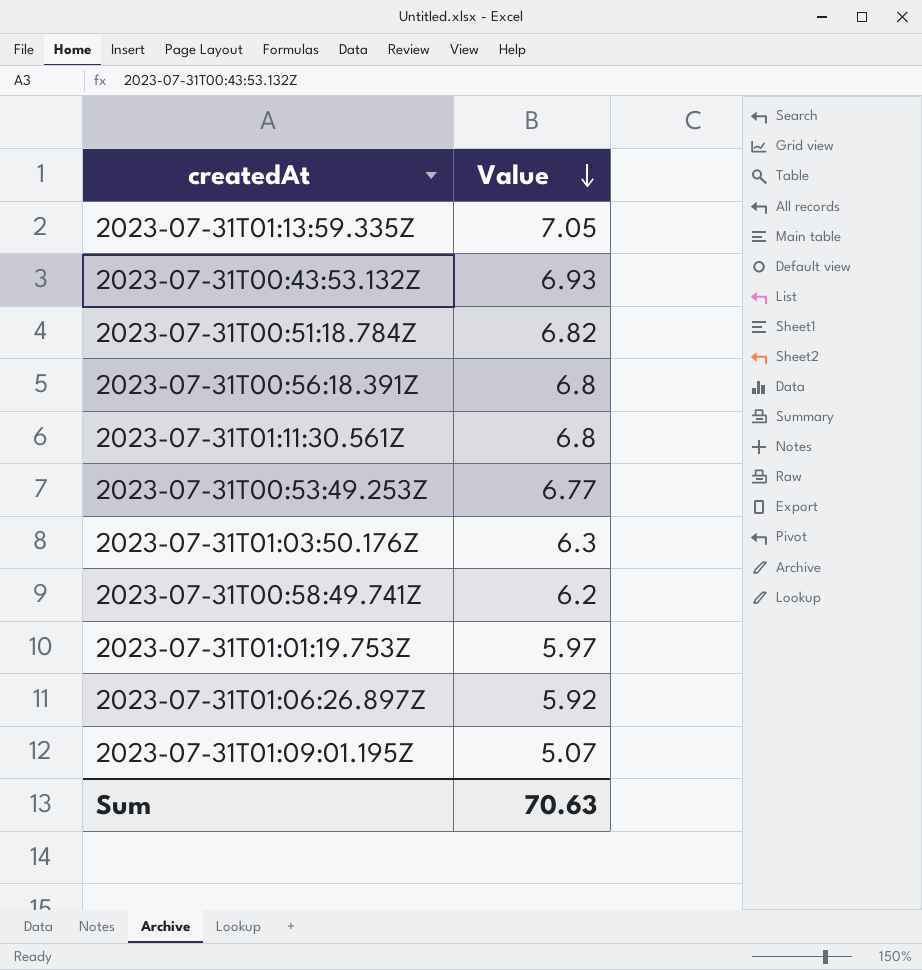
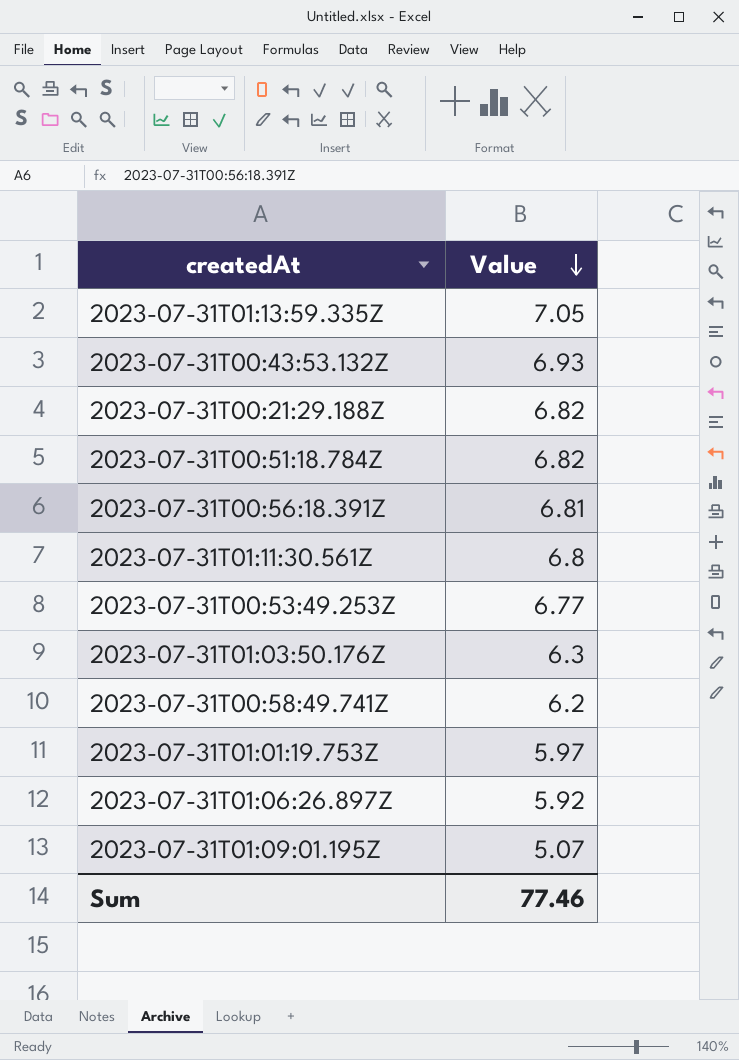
row 2023-07-31T00:21:29.188Z: none -> 6.82
2023-07-31T00:56:18.391Z | Value: 6.8 -> 6.81
Sum | Value: 70.63 -> 77.46

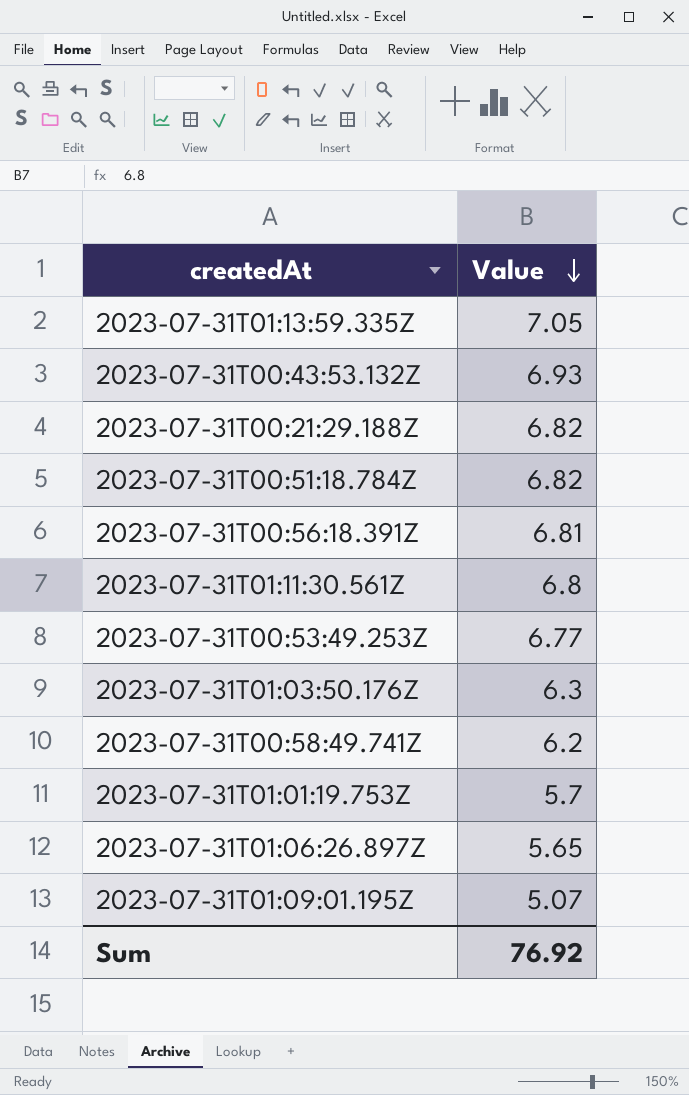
2023-07-31T01:01:19.753Z | Value: 5.97 -> 5.7
2023-07-31T01:06:26.897Z | Value: 5.92 -> 5.65
Sum | Value: 77.46 -> 76.92

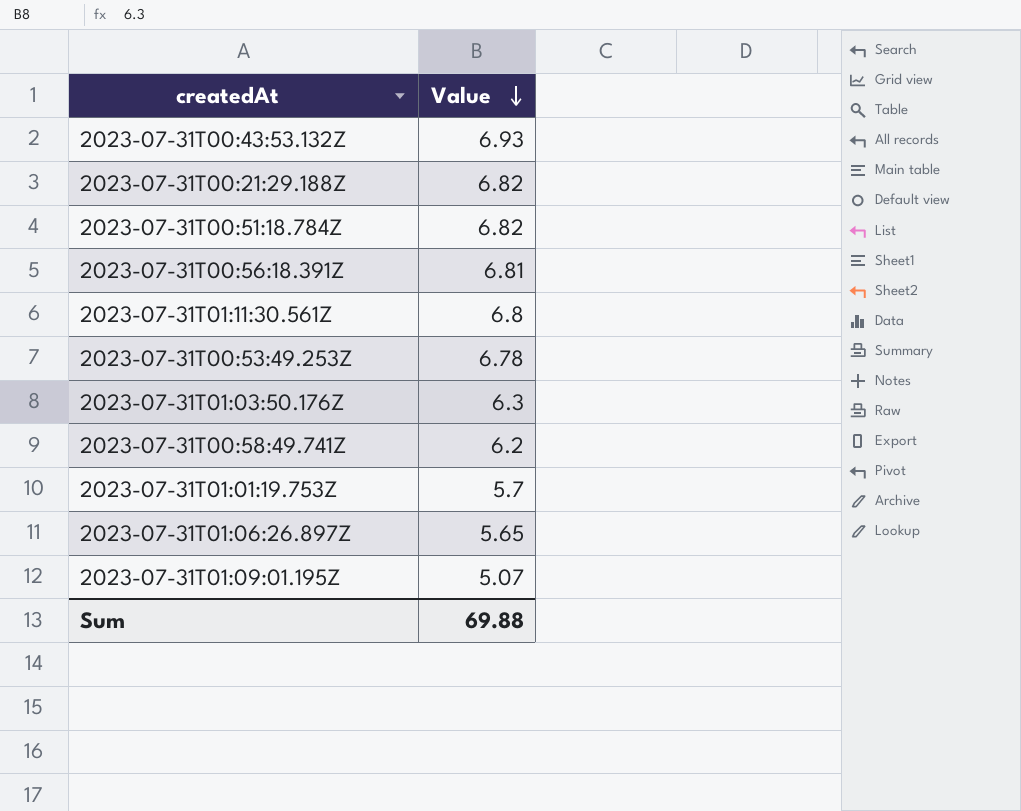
row 2023-07-31T01:13:59.335Z: 7.05 -> none
2023-07-31T00:53:49.253Z | Value: 6.77 -> 6.78
Sum | Value: 76.92 -> 69.88

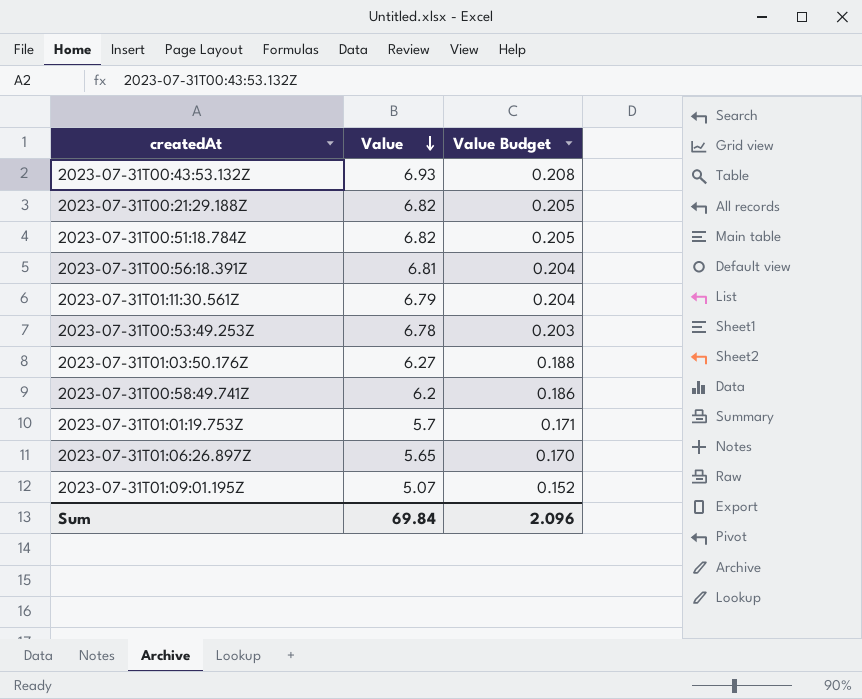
column Value Budget | formula: none -> [Value] * 0.03
2023-07-31T01:11:30.561Z | Value: 6.8 -> 6.79
2023-07-31T01:03:50.176Z | Value: 6.3 -> 6.27
Sum | Value: 69.88 -> 69.84

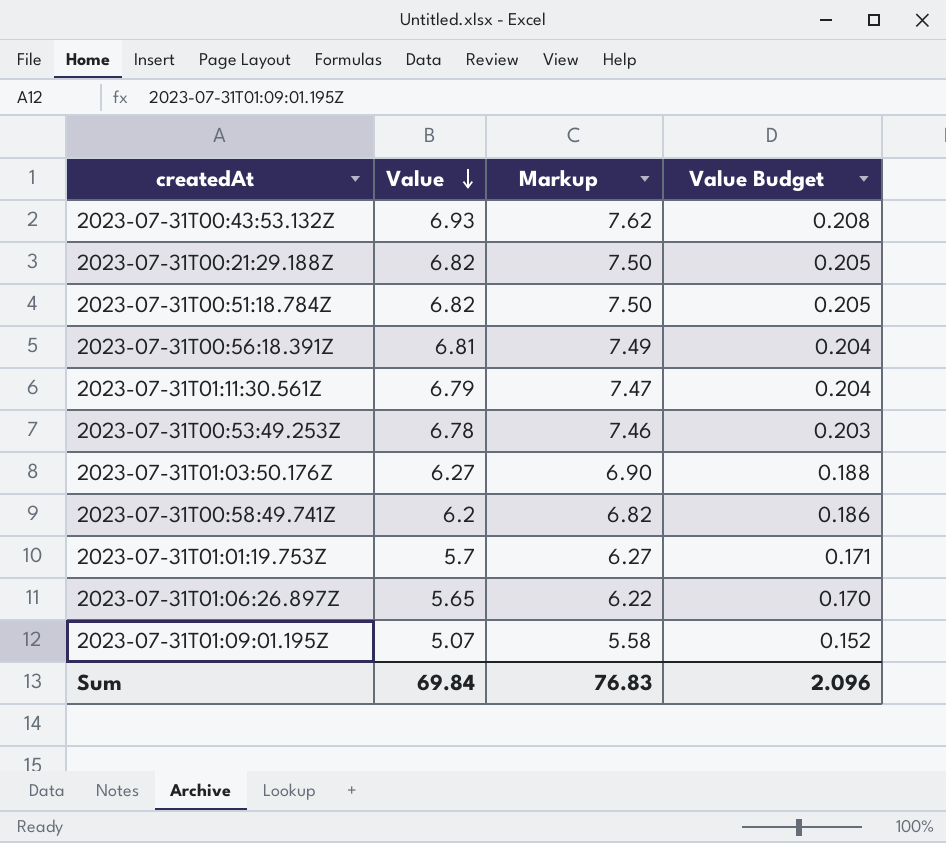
column Markup | formula: none -> [Value] * 1.1

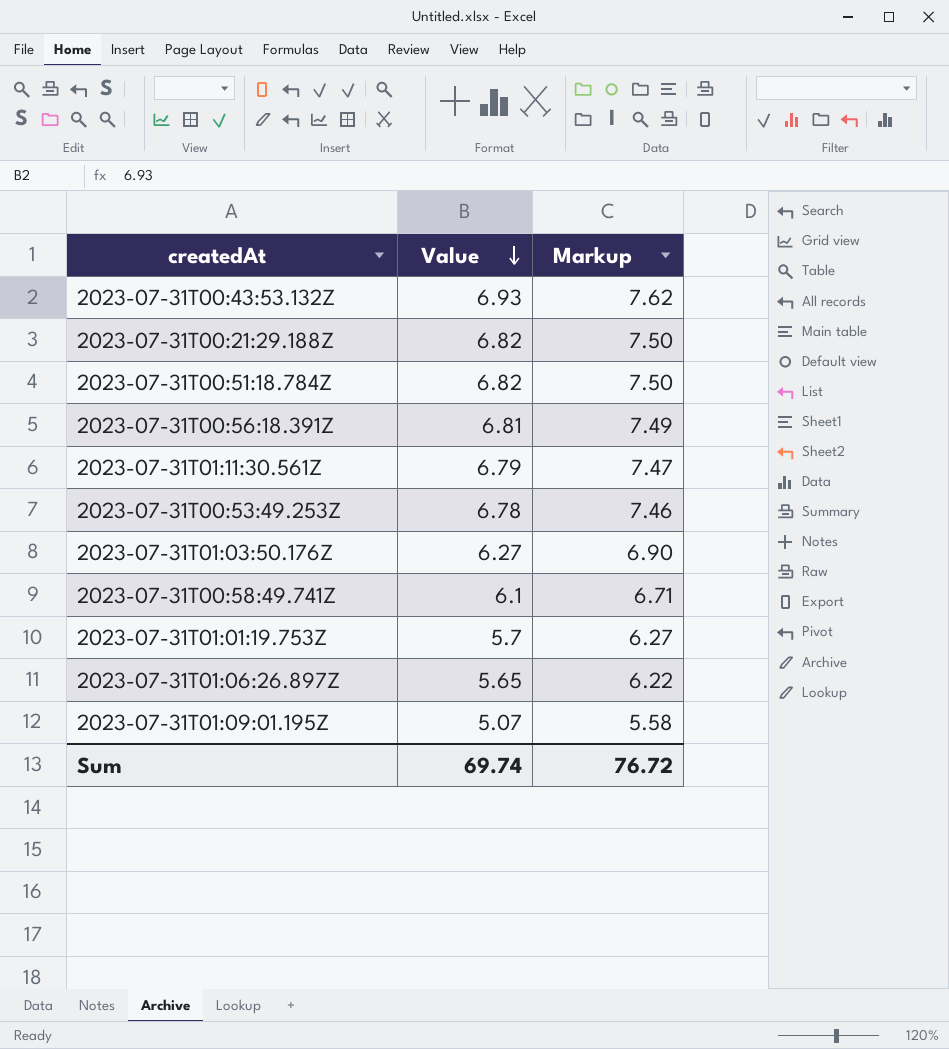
column Value Budget | formula: [Value] * 0.03 -> none
2023-07-31T00:58:49.741Z | Value: 6.2 -> 6.1
2023-07-31T00:58:49.741Z | Markup: 6.82 -> 6.71
Sum | Value: 69.84 -> 69.74
Sum | Markup: 76.83 -> 76.72

